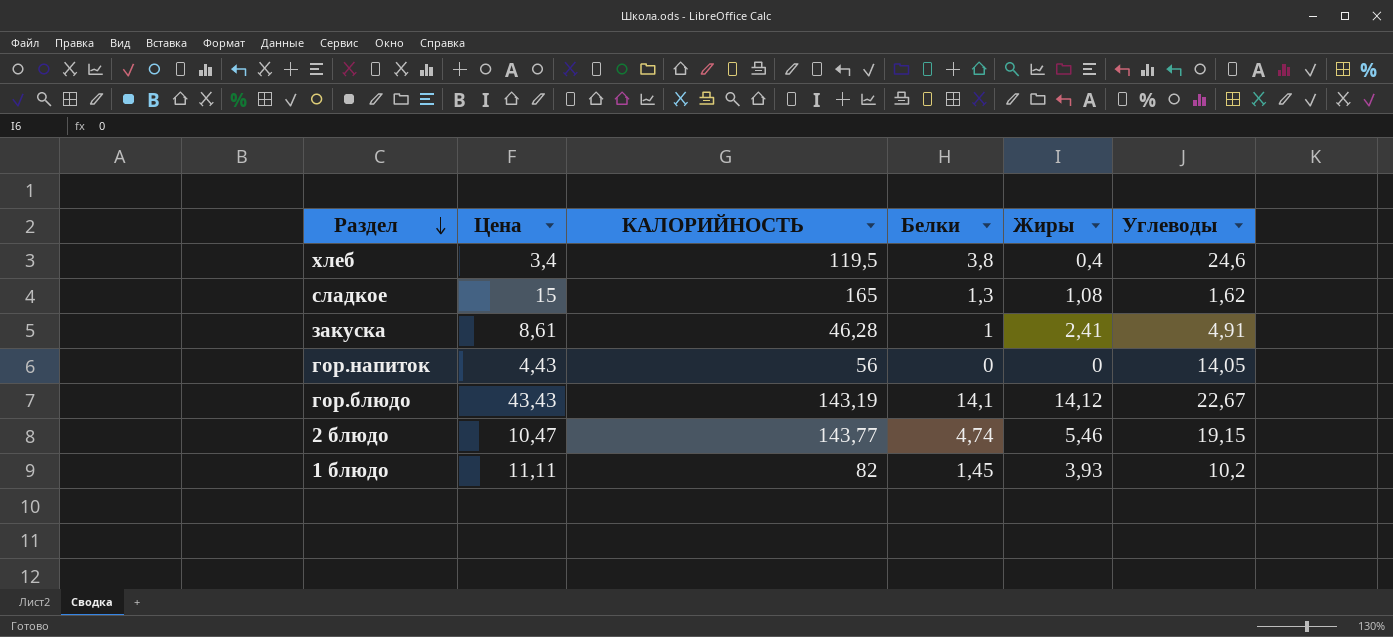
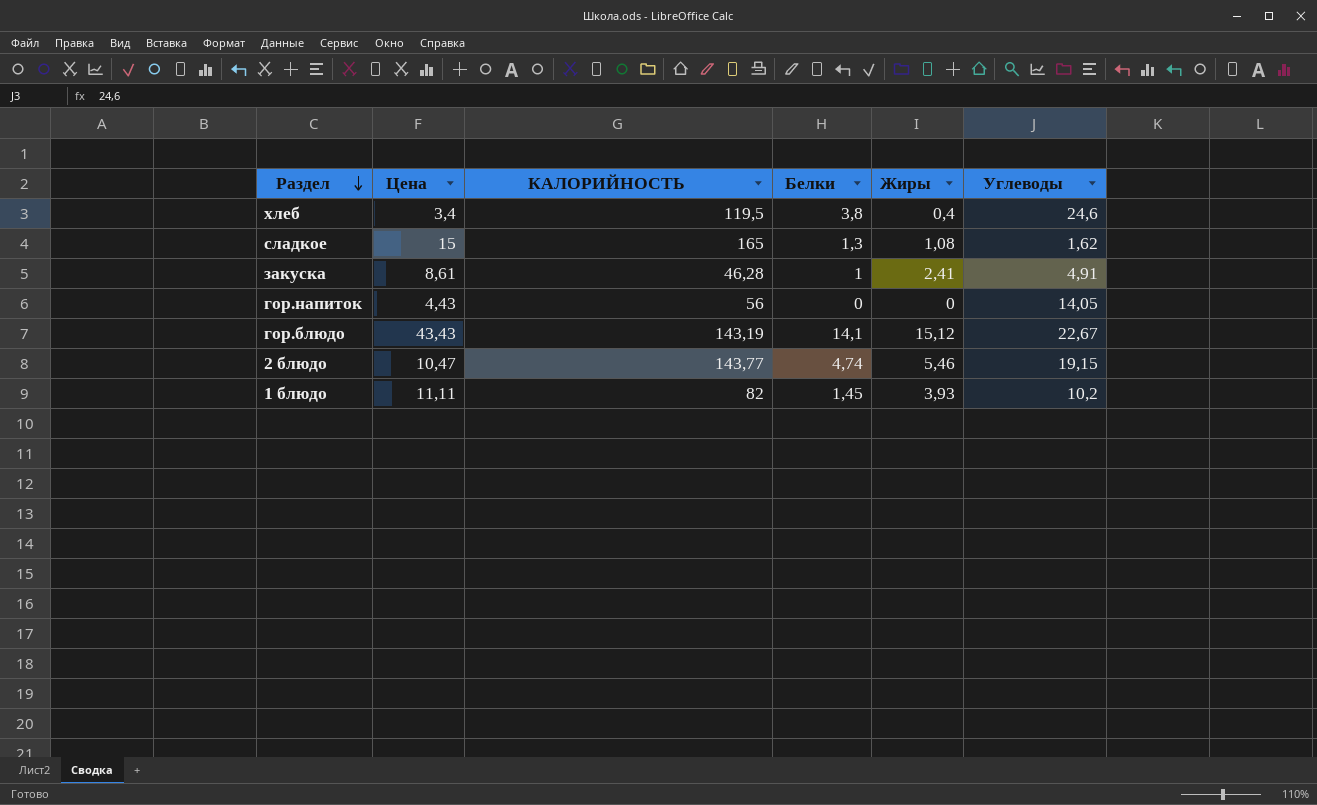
гор.блюдо | Жиры: 14,12 -> 15,12

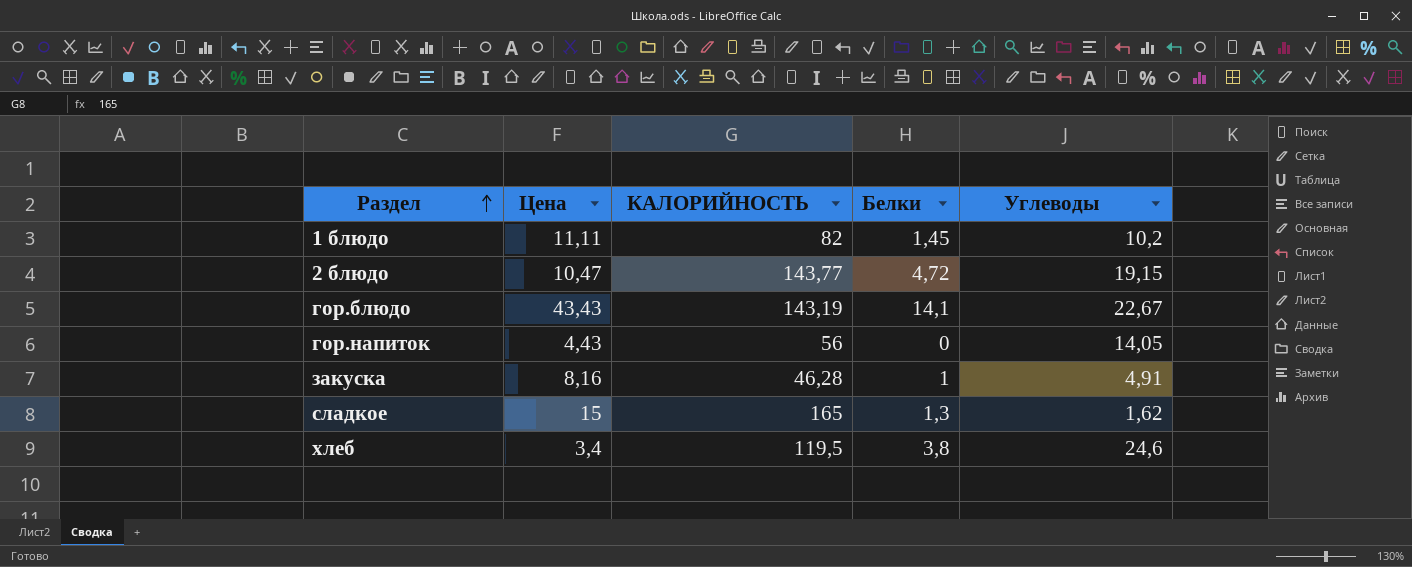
row order: Раздел descending -> Раздел ascending
column Жиры | position: 5 -> none
2 блюдо | Белки: 4,74 -> 4,72
закуска | Цена: 8,61 -> 8,16

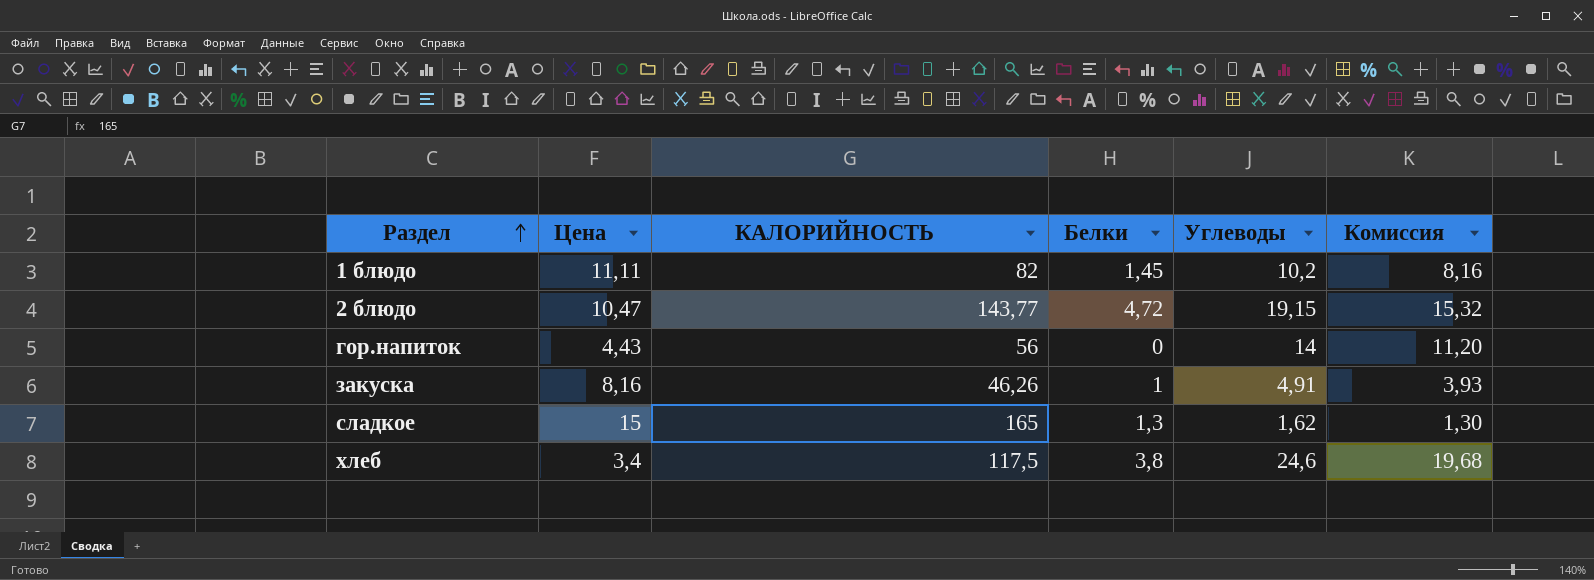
column Комиссия | formula: none -> [Углеводы] * 0,8
row гор.блюдо: 43,43 | 143,19 | 14,1 | 22,67 -> none
гор.напиток | Углеводы: 14,05 -> 14
закуска | КАЛОРИЙНОСТЬ: 46,28 -> 46,26
хлеб | КАЛОРИЙНОСТЬ: 119,5 -> 117,5

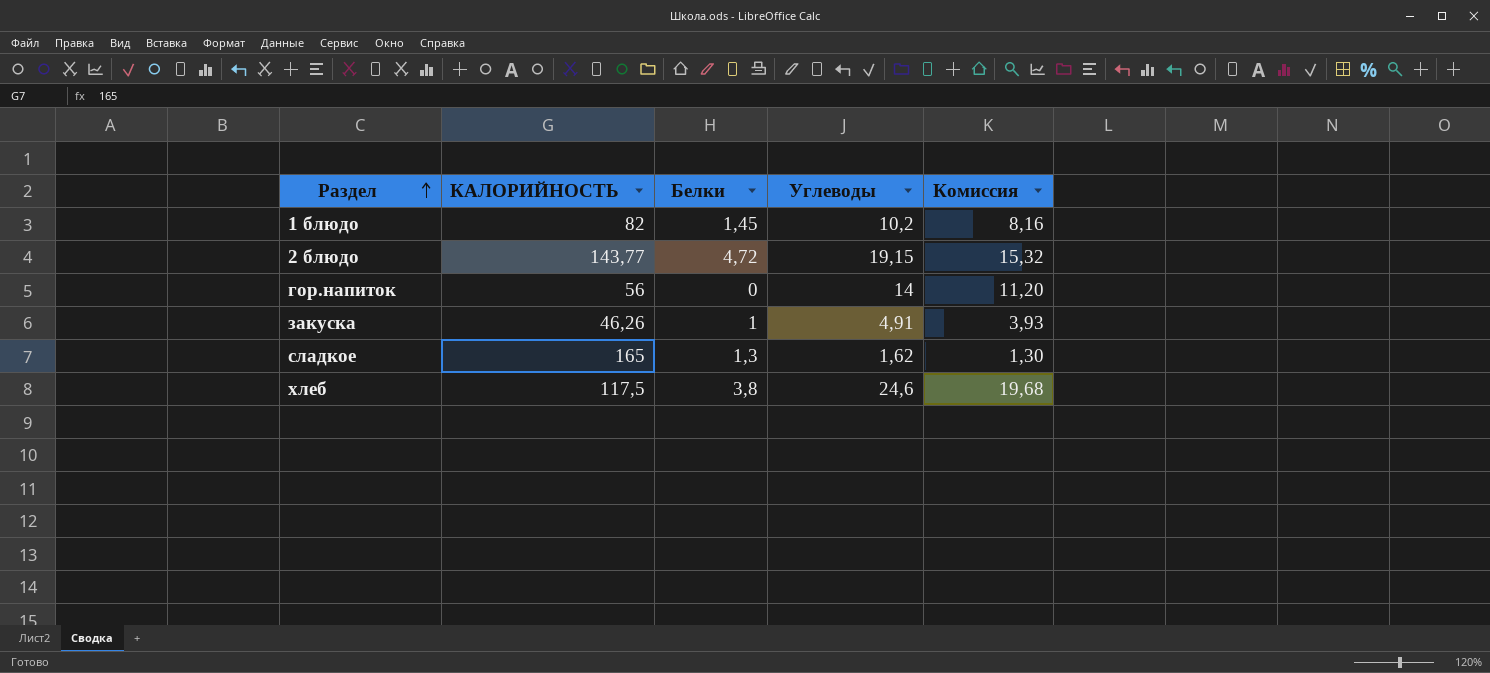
column Цена | position: 2 -> none

